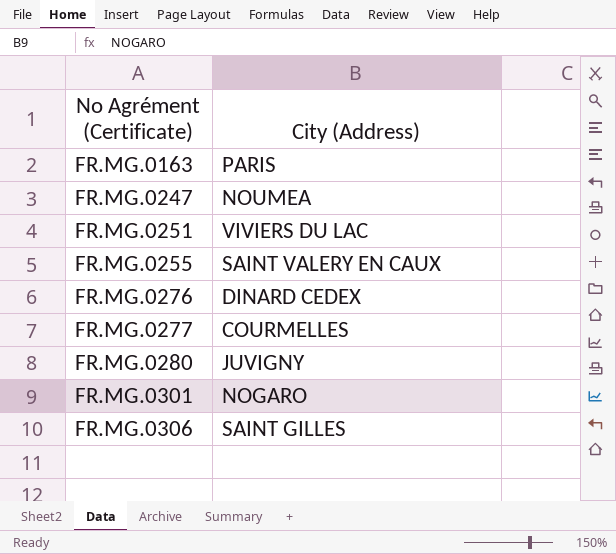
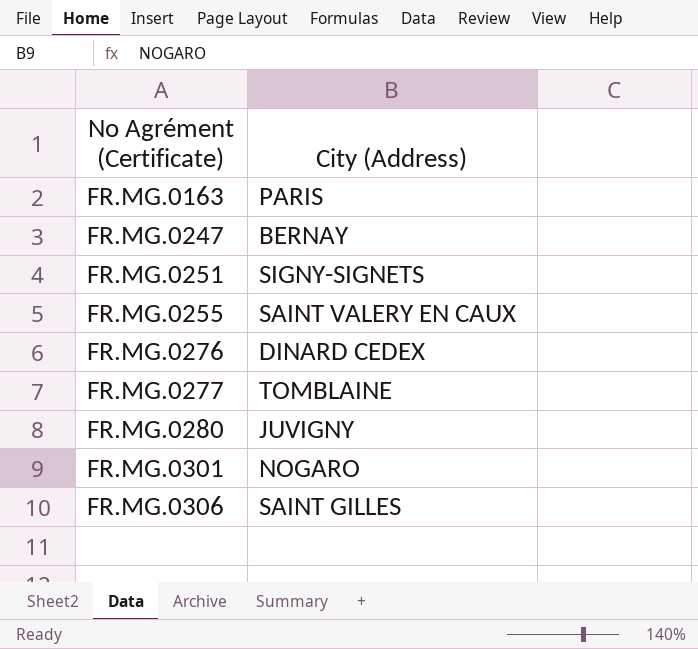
FR.MG.0247 | City (Address): NOUMEA -> BERNAY
FR.MG.0251 | City (Address): VIVIERS DU LAC -> SIGNY-SIGNETS
FR.MG.0277 | City (Address): COURMELLES -> TOMBLAINE

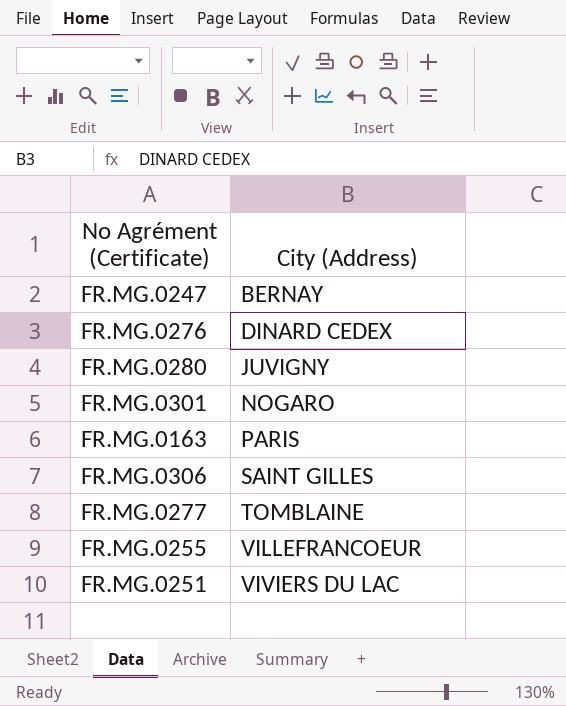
row order: No Agrément (Certificate) ascending -> City (Address) ascending
FR.MG.0255 | City (Address): SAINT VALERY EN CAUX -> VILLEFRANCOEUR
FR.MG.0251 | City (Address): SIGNY-SIGNETS -> VIVIERS DU LAC

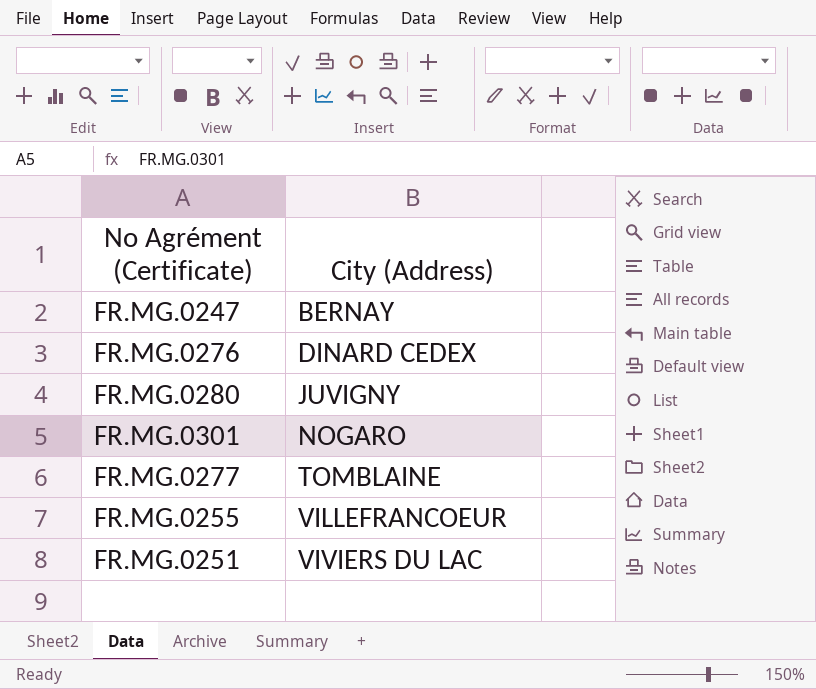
row FR.MG.0163: PARIS -> none
row FR.MG.0306: SAINT GILLES -> none

